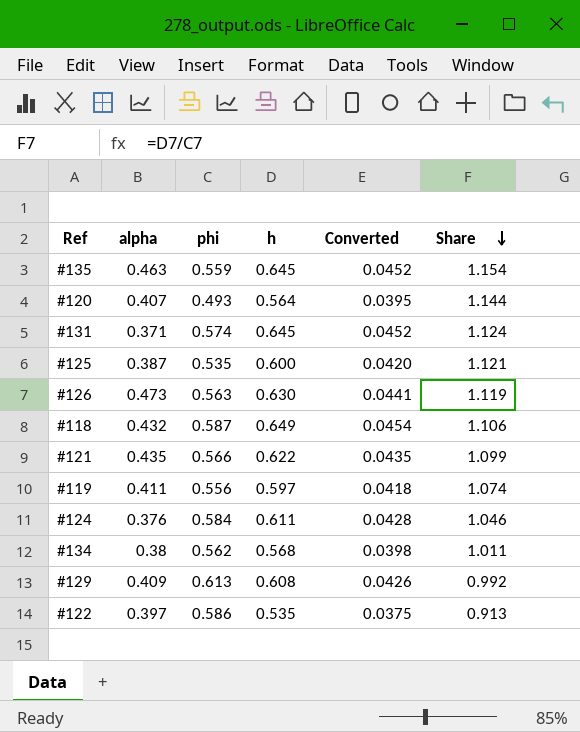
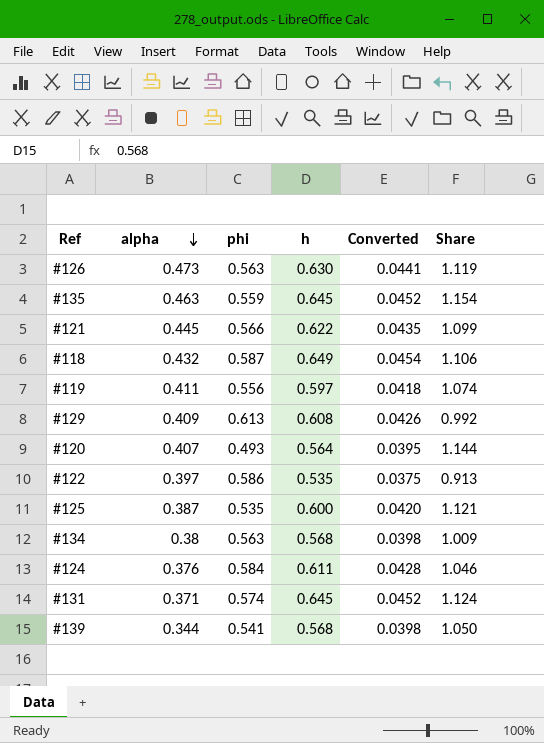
row order: Share descending -> alpha descending
#121 | alpha: 0.435 -> 0.445
#134 | phi: 0.562 -> 0.563
#134 | Share: 1.011 -> 1.009
row #139: none -> 0.344 | 0.541 | 0.568 | 0.0398 | 1.050

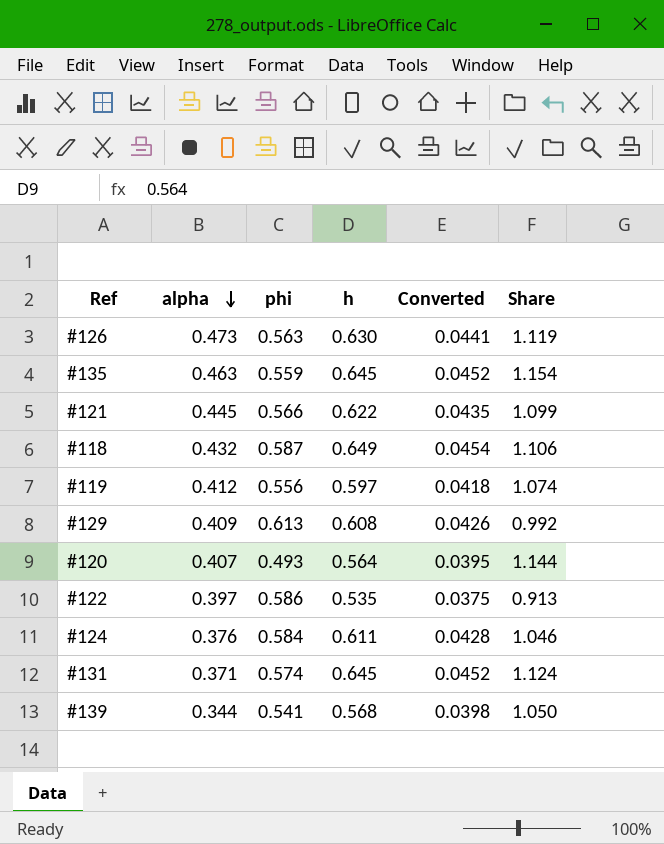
row #125: 0.387 | 0.535 | 0.600 | 0.0420 | 1.121 -> none
row #134: 0.38 | 0.563 | 0.568 | 0.0398 | 1.009 -> none
#119 | alpha: 0.411 -> 0.412

